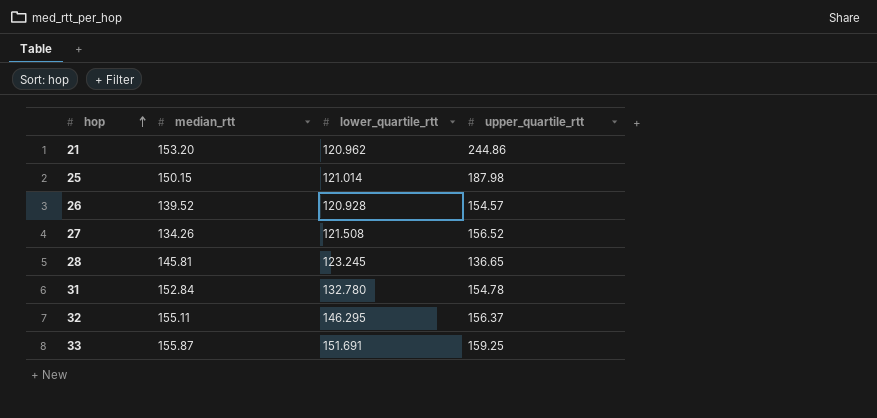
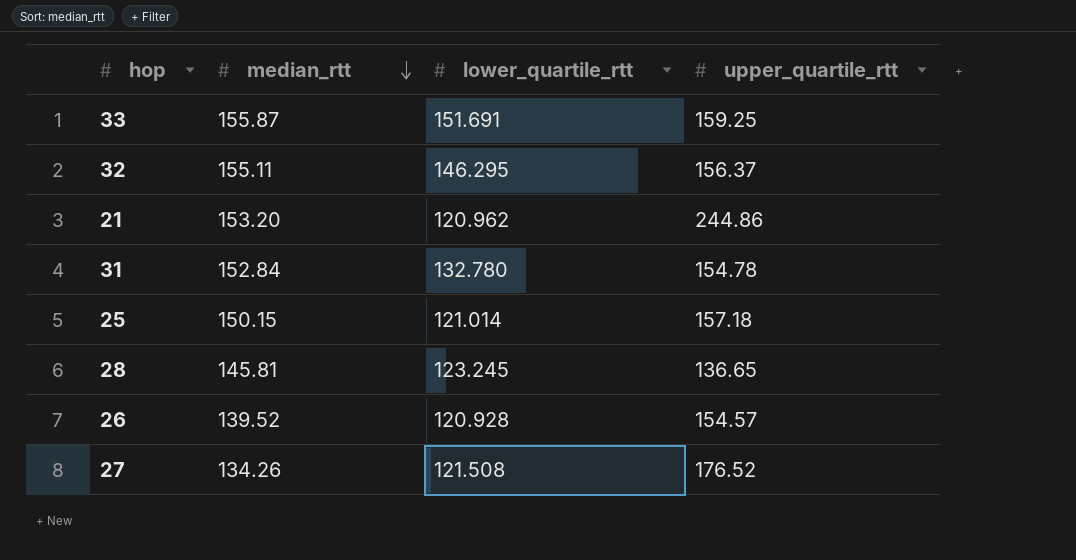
row order: hop ascending -> median_rtt descending
25 | upper_quartile_rtt: 187.98 -> 157.18
27 | upper_quartile_rtt: 156.52 -> 176.52

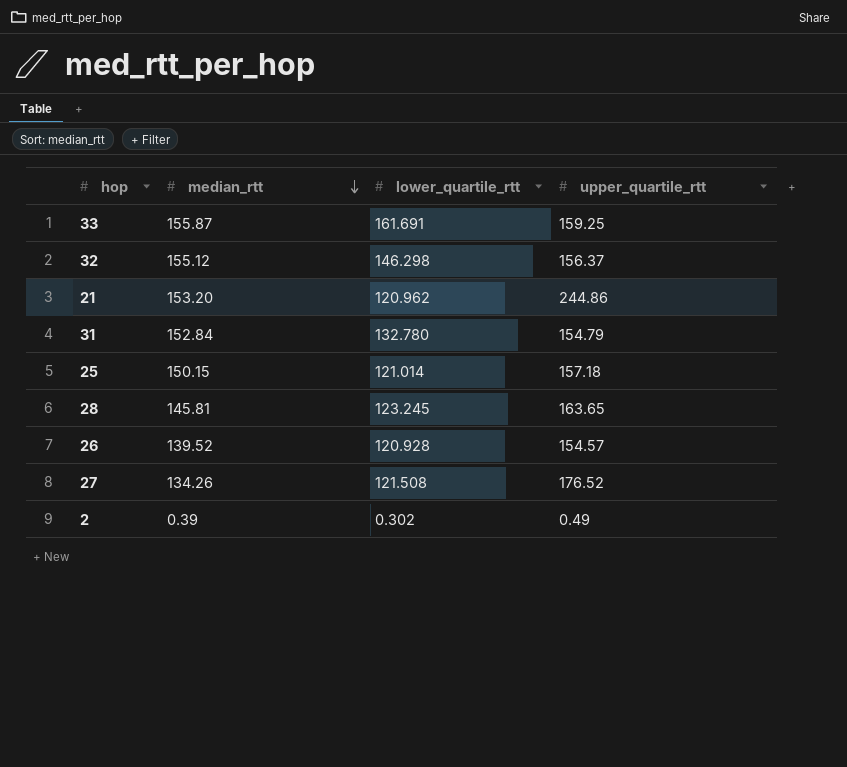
33 | lower_quartile_rtt: 151.691 -> 161.691
32 | median_rtt: 155.11 -> 155.12
32 | lower_quartile_rtt: 146.295 -> 146.298
31 | upper_quartile_rtt: 154.78 -> 154.79
28 | upper_quartile_rtt: 136.65 -> 163.65
row 2: none -> 0.39 | 0.302 | 0.49

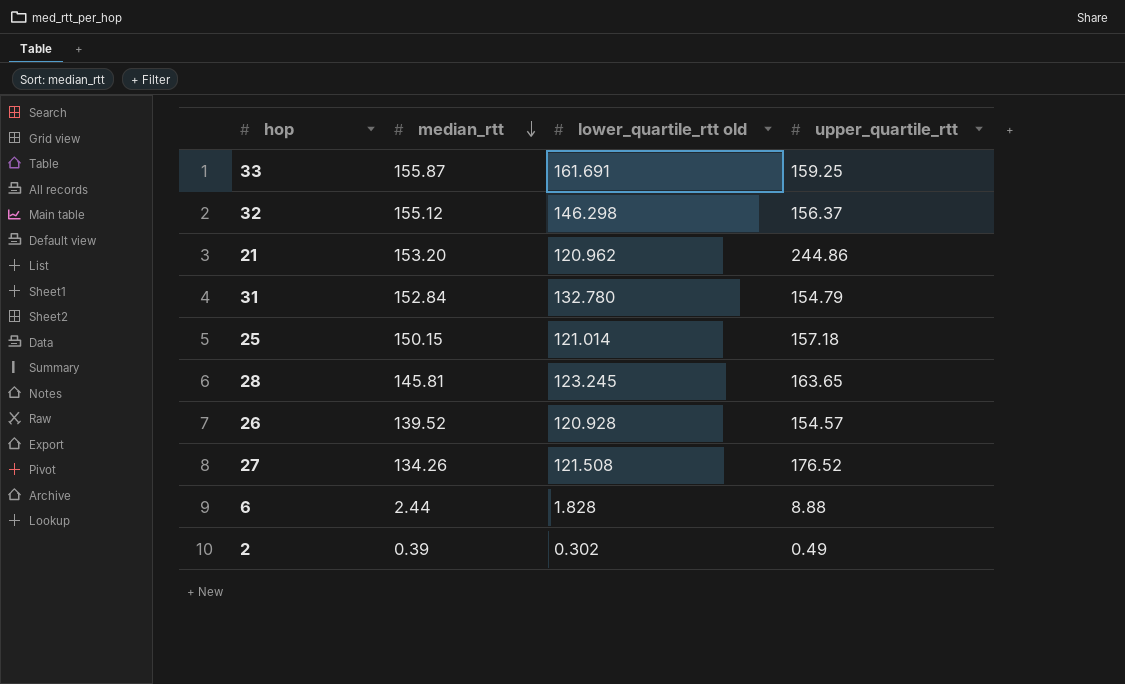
column name: lower_quartile_rtt -> lower_quartile_rtt old
row 6: none -> 2.44 | 1.828 | 8.88

